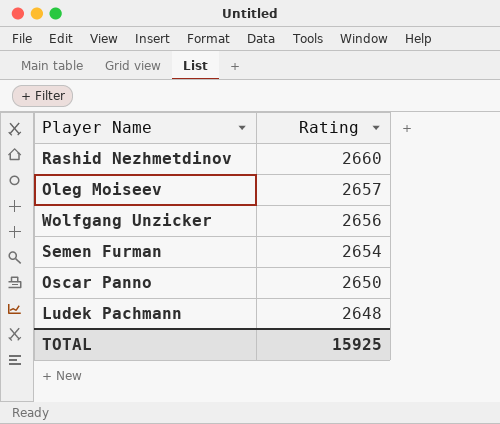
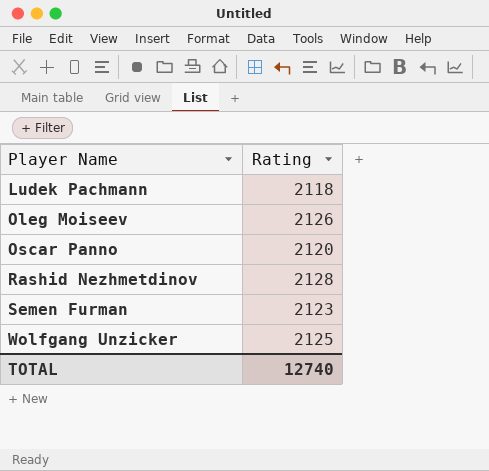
row order: Rating descending -> Player Name ascending
Ludek Pachmann | Rating: 2648 -> 2118
Oleg Moiseev | Rating: 2657 -> 2126
Oscar Panno | Rating: 2650 -> 2120
Rashid Nezhmetdinov | Rating: 2660 -> 2128
Semen Furman | Rating: 2654 -> 2123
Wolfgang Unzicker | Rating: 2656 -> 2125
TOTAL | Rating: 15925 -> 12740

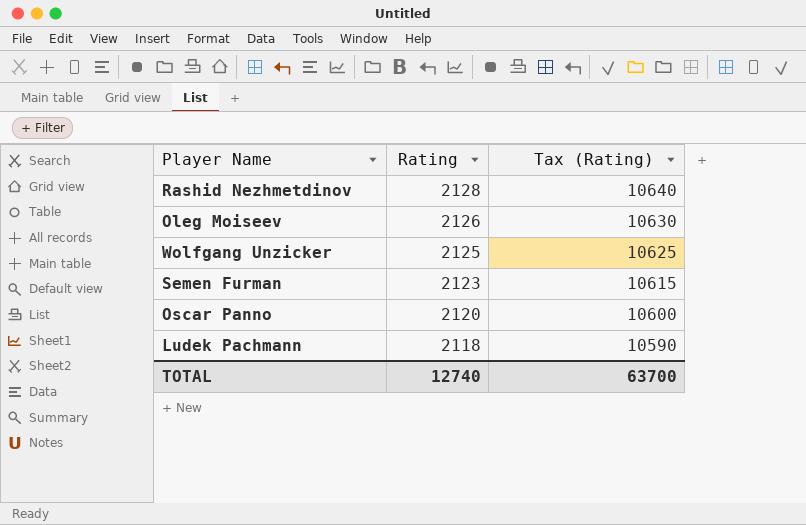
row order: Player Name ascending -> Rating descending
column Tax (Rating) | formula: none -> [Rating] * 5

